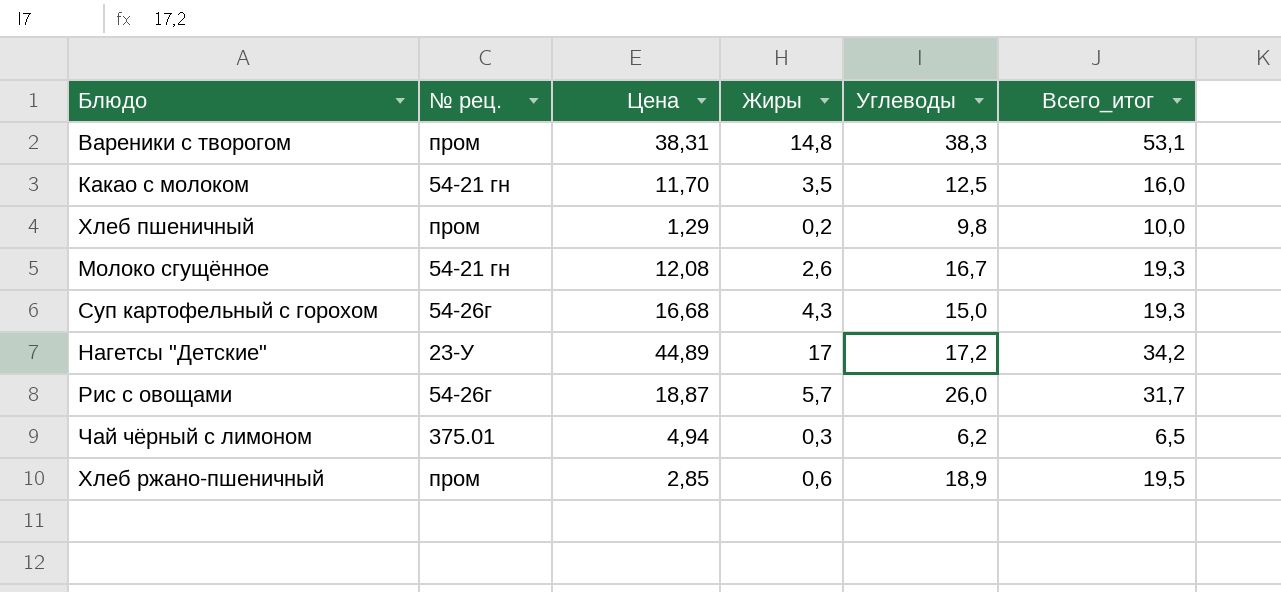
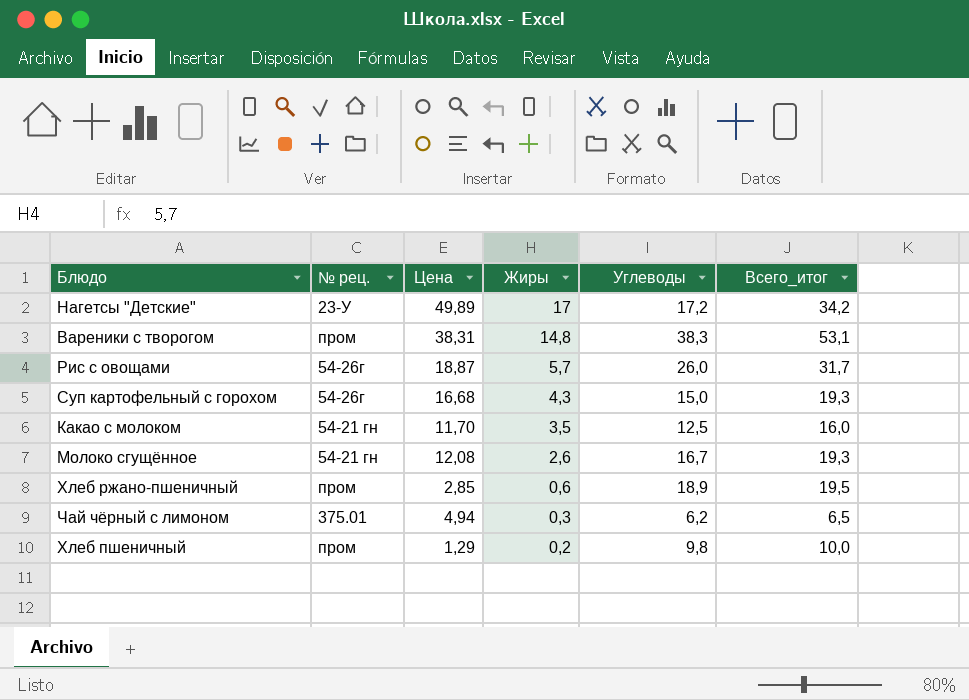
row order: none -> Жиры descending
Нагетсы "Детские" | Цена: 44,89 -> 49,89

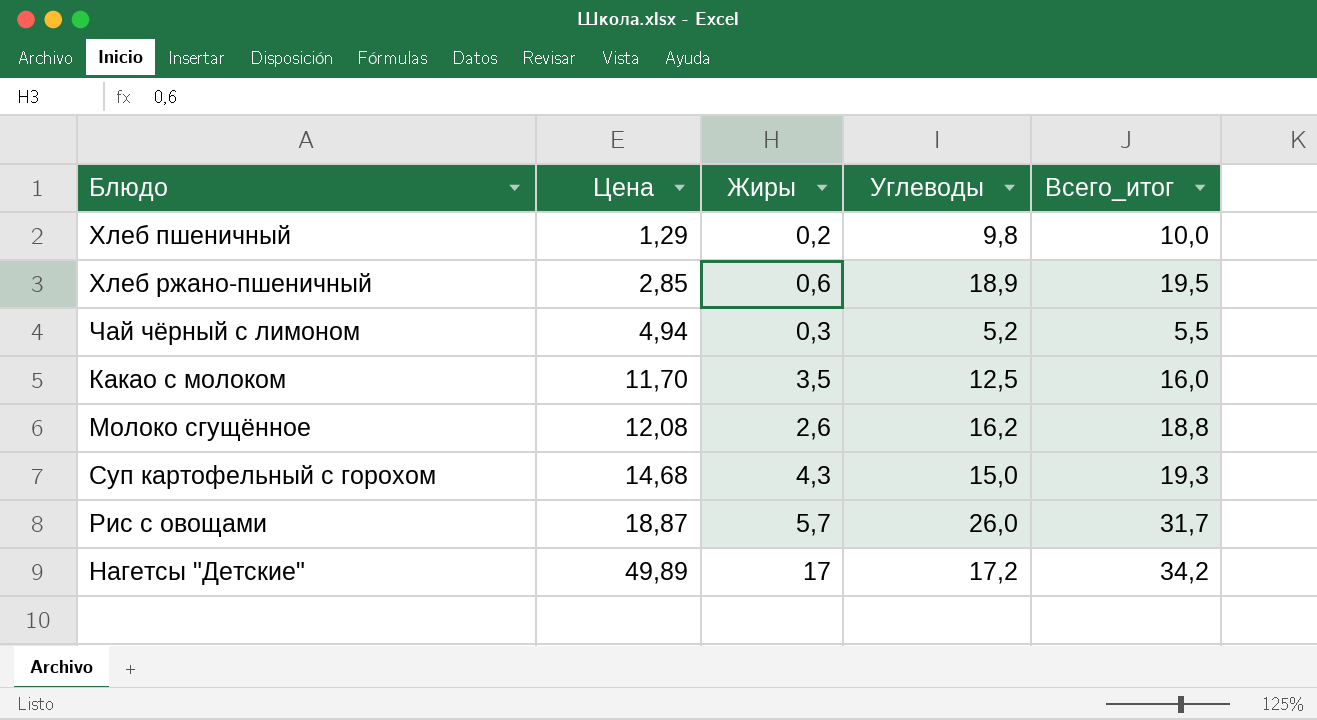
row order: Жиры descending -> Цена ascending
column № рец. | position: 2 -> none
row Вареники с творогом: пром | 38,31 | 14,8 | 38,3 | 53,1 -> none
Чай чёрный с лимоном | Углеводы: 6,2 -> 5,2
Чай чёрный с лимоном | Всего_итог: 6,5 -> 5,5
Молоко сгущённое | Углеводы: 16,7 -> 16,2
Молоко сгущённое | Всего_итог: 19,3 -> 18,8
Суп картофельный с горохом | Цена: 16,68 -> 14,68

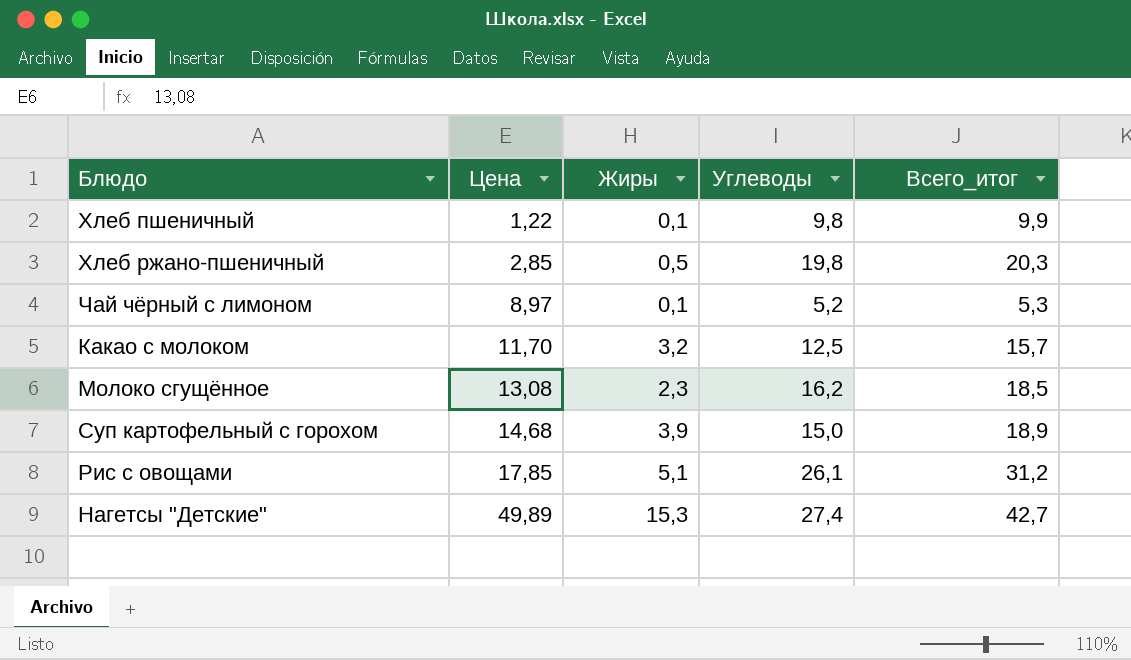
Хлеб пшеничный | Цена: 1,29 -> 1,22
Хлеб пшеничный | Жиры: 0,2 -> 0,1
Хлеб пшеничный | Всего_итог: 10,0 -> 9,9
Хлеб ржано-пшеничный | Жиры: 0,6 -> 0,5
Хлеб ржано-пшеничный | Углеводы: 18,9 -> 19,8
Хлеб ржано-пшеничный | Всего_итог: 19,5 -> 20,3
Чай чёрный с лимоном | Цена: 4,94 -> 8,97
Чай чёрный с лимоном | Жиры: 0,3 -> 0,1
Чай чёрный с лимоном | Всего_итог: 5,5 -> 5,3
Какао с молоком | Жиры: 3,5 -> 3,2
Какао с молоком | Всего_итог: 16,0 -> 15,7
Молоко сгущённое | Цена: 12,08 -> 13,08
Молоко сгущённое | Жиры: 2,6 -> 2,3
Молоко сгущённое | Всего_итог: 18,8 -> 18,5
Суп картофельный с горохом | Жиры: 4,3 -> 3,9
Суп картофельный с горохом | Всего_итог: 19,3 -> 18,9
Рис с овощами | Цена: 18,87 -> 17,85
Рис с овощами | Жиры: 5,7 -> 5,1
Рис с овощами | Углеводы: 26,0 -> 26,1
Рис с овощами | Всего_итог: 31,7 -> 31,2
Нагетсы "Детские" | Жиры: 17 -> 15,3
Нагетсы "Детские" | Углеводы: 17,2 -> 27,4
Нагетсы "Детские" | Всего_итог: 34,2 -> 42,7

